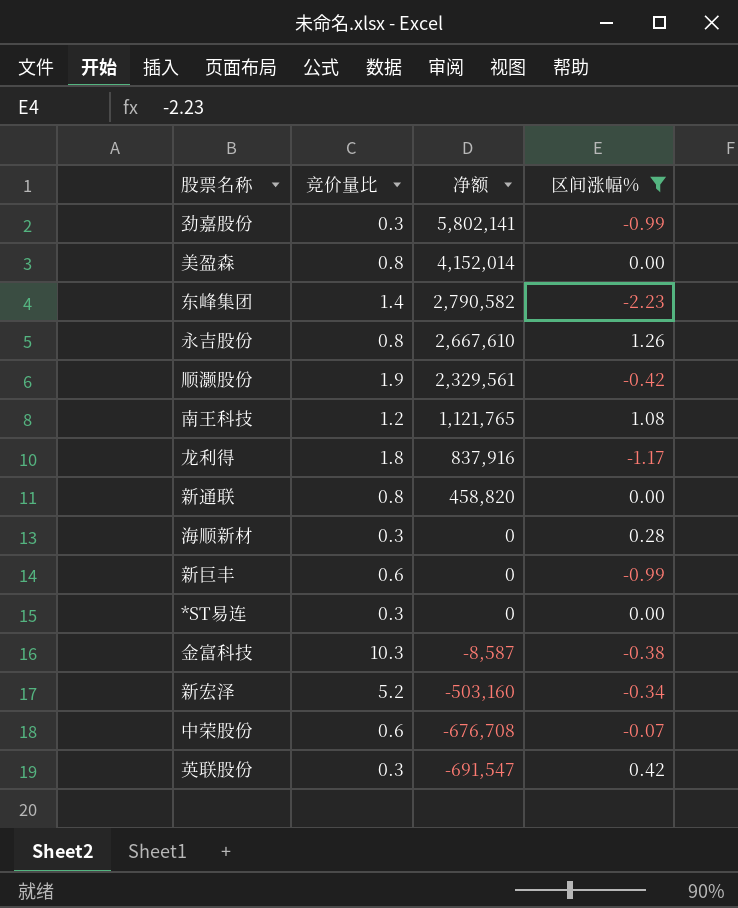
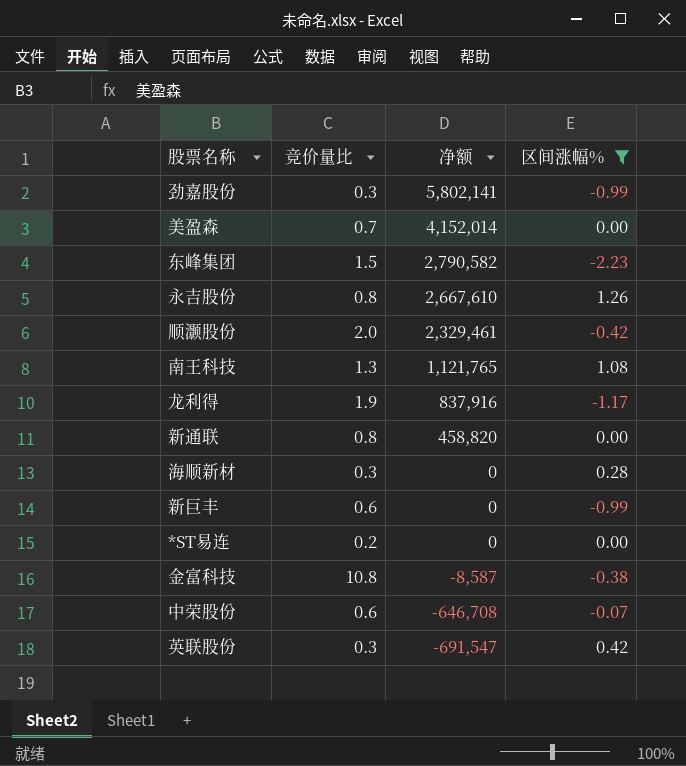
row 新宏泽: 5.2 | -503,160 | -0.34 -> none
美盈森 | 竞价量比: 0.8 -> 0.7
东峰集团 | 竞价量比: 1.4 -> 1.5
顺灏股份 | 竞价量比: 1.9 -> 2.0
顺灏股份 | 净额: 2,329,561 -> 2,329,461
南王科技 | 竞价量比: 1.2 -> 1.3
龙利得 | 竞价量比: 1.8 -> 1.9
*ST易连 | 竞价量比: 0.3 -> 0.2
金富科技 | 竞价量比: 10.3 -> 10.8
中荣股份 | 净额: -676,708 -> -646,708

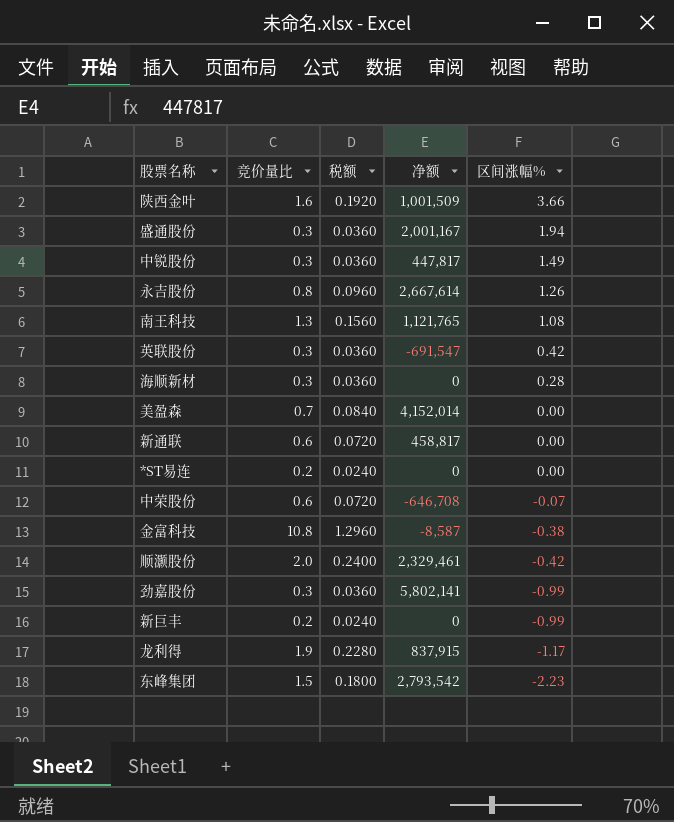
filter: 区间涨幅% <= 1.26 -> none
row order: 净额 descending -> 区间涨幅% descending
column 税额 | formula: none -> [竞价量比] * 0.12
永吉股份 | 净额: 2,667,610 -> 2,667,614
新通联 | 竞价量比: 0.8 -> 0.6
新通联 | 净额: 458,820 -> 458,817
新巨丰 | 竞价量比: 0.6 -> 0.2
龙利得 | 净额: 837,916 -> 837,915
东峰集团 | 净额: 2,790,582 -> 2,793,542

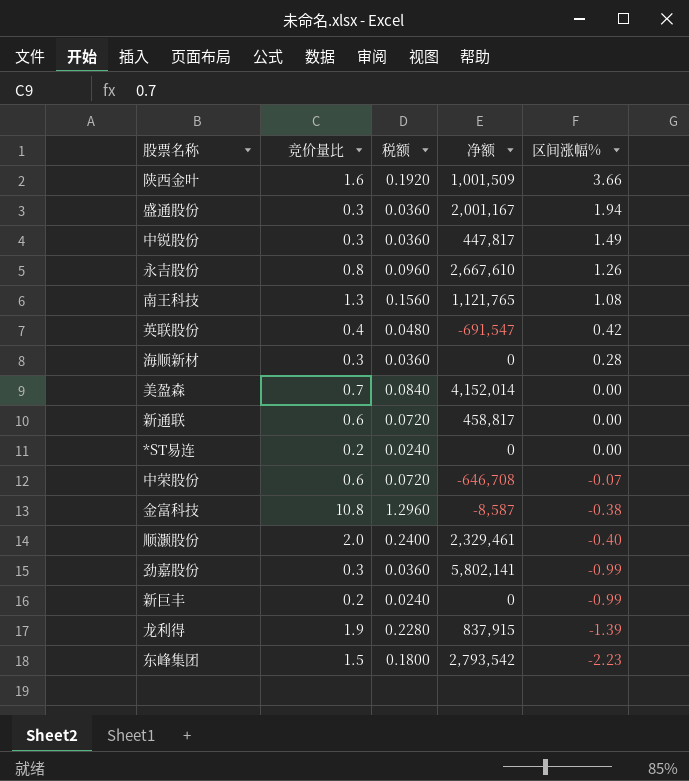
永吉股份 | 净额: 2,667,614 -> 2,667,610
英联股份 | 竞价量比: 0.3 -> 0.4
英联股份 | 税额: 0.0360 -> 0.0480
顺灏股份 | 区间涨幅%: -0.42 -> -0.40
龙利得 | 区间涨幅%: -1.17 -> -1.39

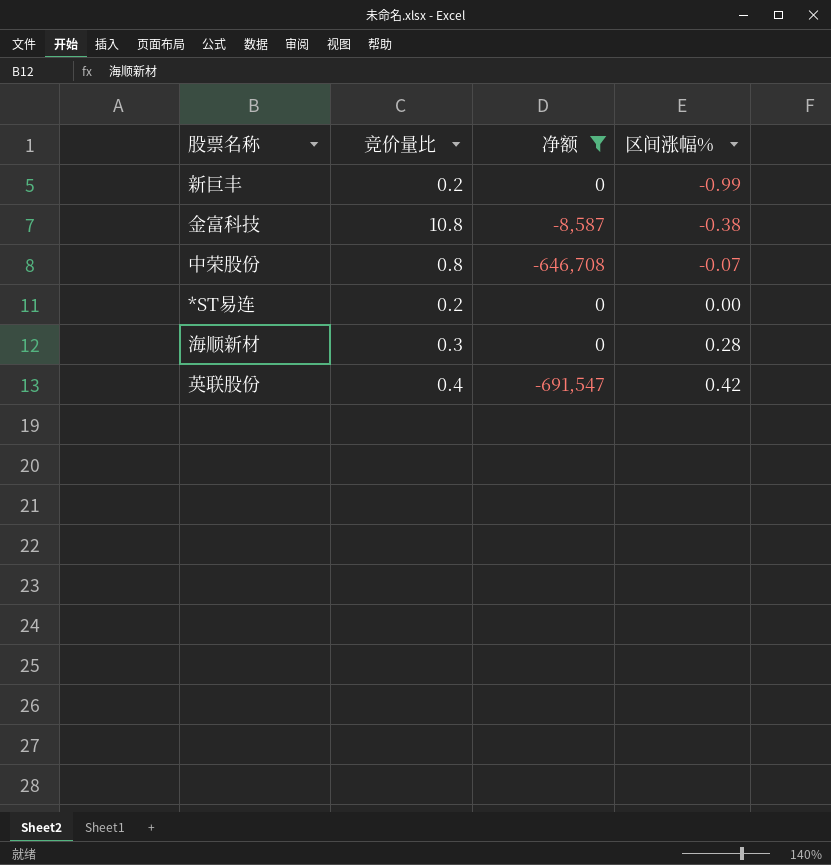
filter: none -> 净额 <= 0
row order: 区间涨幅% descending -> 区间涨幅% ascending
column 税额 | formula: [竞价量比] * 0.12 -> none
中荣股份 | 竞价量比: 0.6 -> 0.8

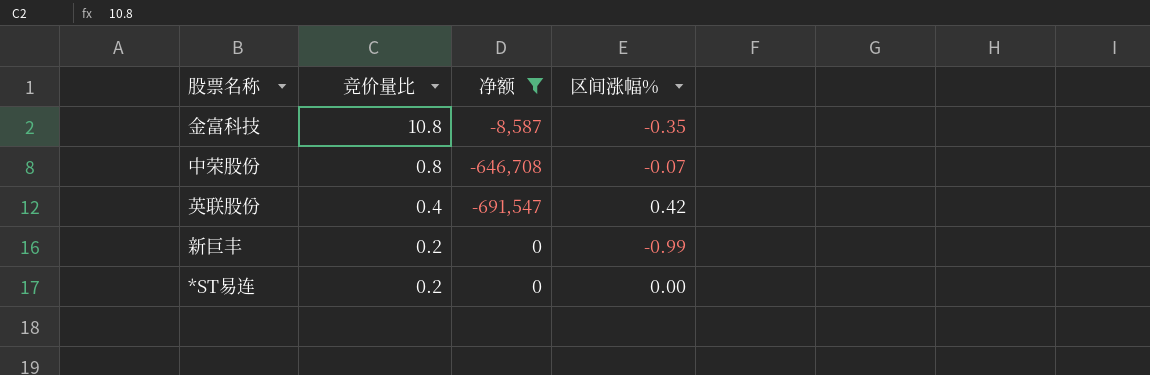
row order: 区间涨幅% ascending -> 竞价量比 descending
row 海顺新材: 0.3 | 0 | 0.28 -> none
金富科技 | 区间涨幅%: -0.38 -> -0.35

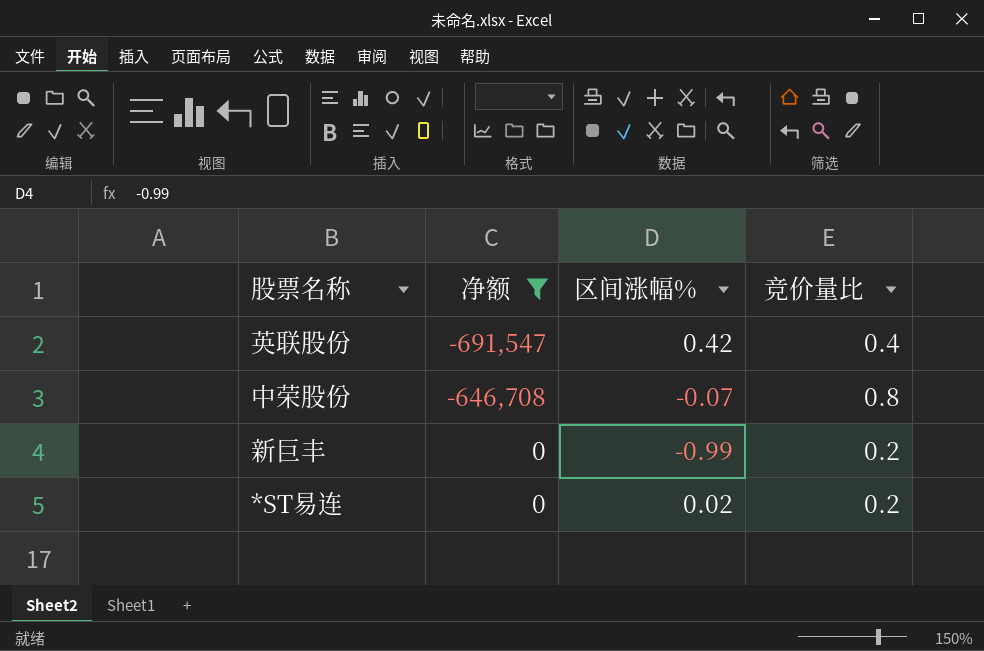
row order: 竞价量比 descending -> 净额 ascending
column 竞价量比 | position: 2 -> 4
row 金富科技: 10.8 | -8,587 | -0.35 -> none
*ST易连 | 区间涨幅%: 0.00 -> 0.02

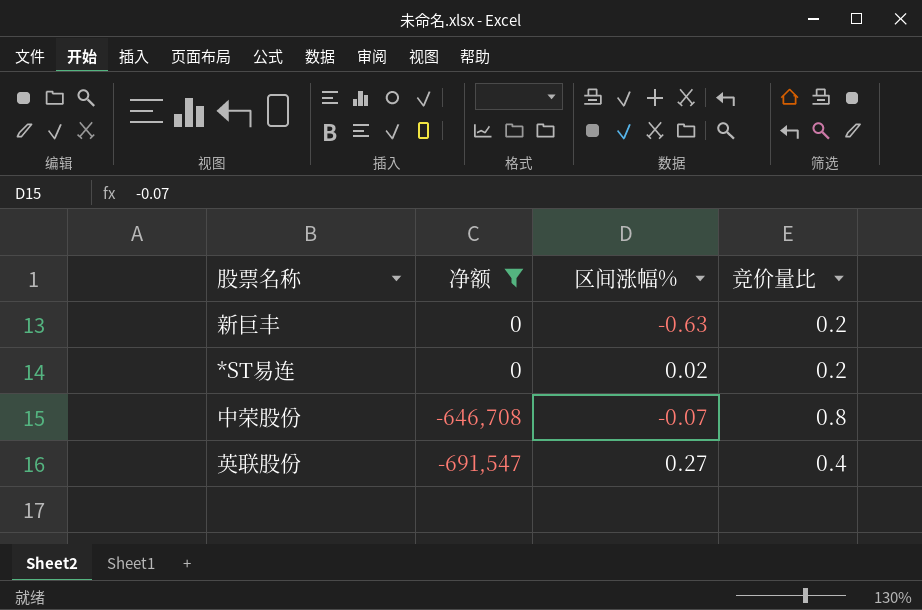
row order: 净额 ascending -> 净额 descending
新巨丰 | 区间涨幅%: -0.99 -> -0.63
英联股份 | 区间涨幅%: 0.42 -> 0.27

